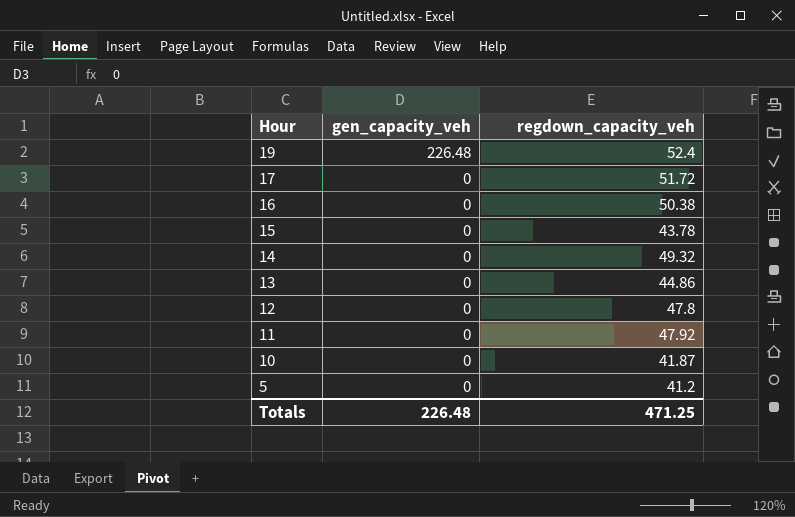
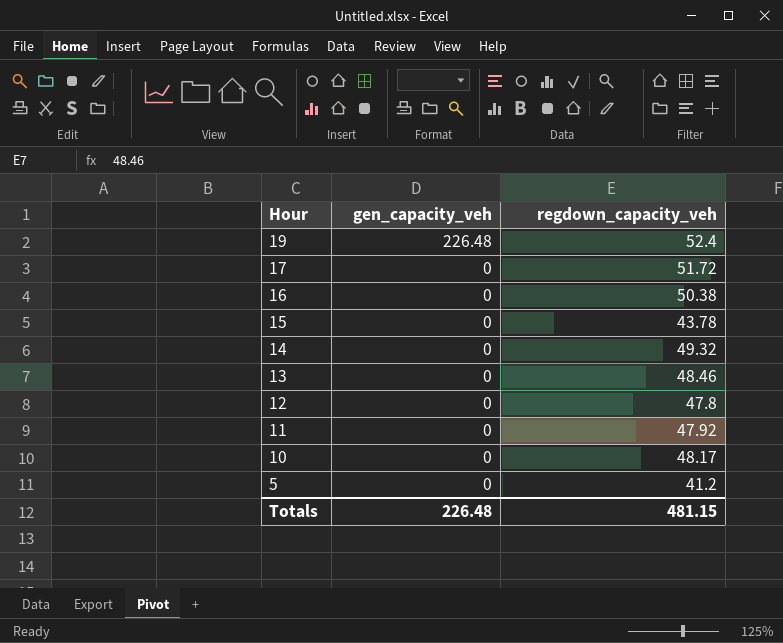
13 | regdown_capacity_veh: 44.86 -> 48.46
10 | regdown_capacity_veh: 41.87 -> 48.17
Totals | regdown_capacity_veh: 471.25 -> 481.15

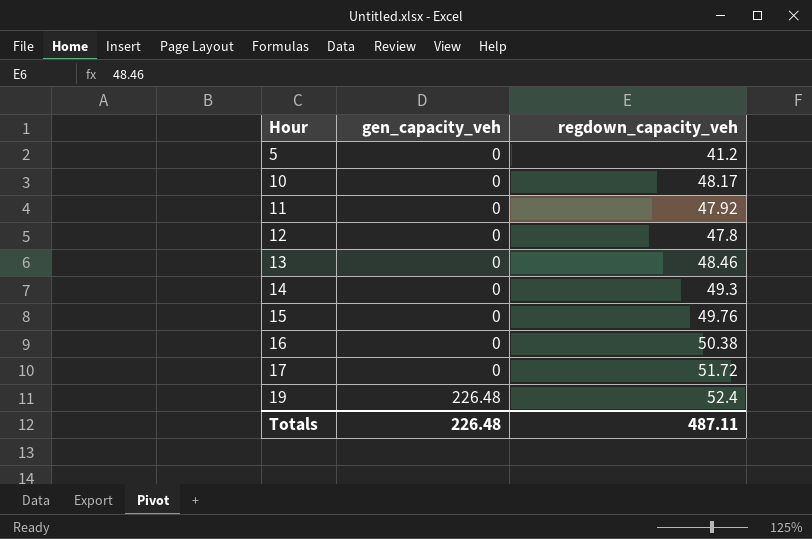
row order: Hour descending -> Hour ascending
14 | regdown_capacity_veh: 49.32 -> 49.3
15 | regdown_capacity_veh: 43.78 -> 49.76
Totals | regdown_capacity_veh: 481.15 -> 487.11

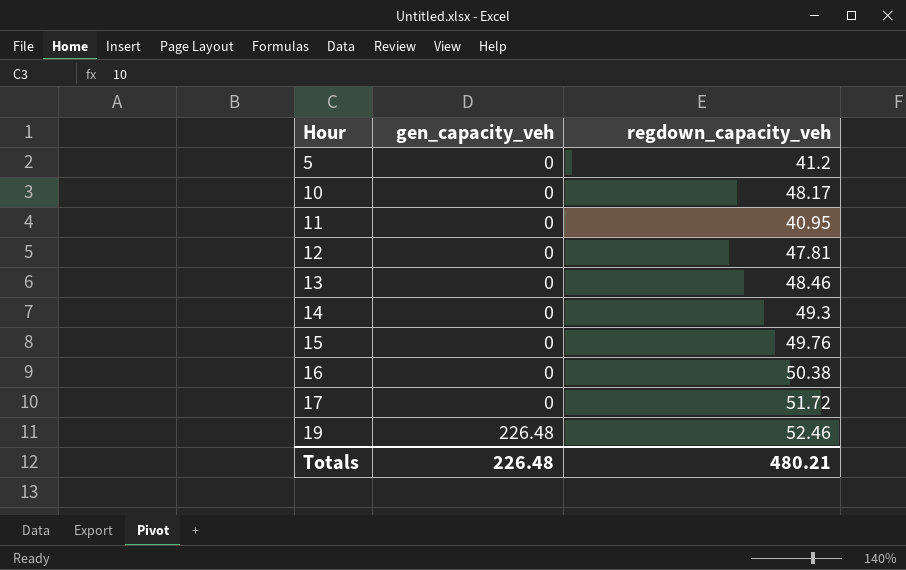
11 | regdown_capacity_veh: 47.92 -> 40.95
12 | regdown_capacity_veh: 47.8 -> 47.81
19 | regdown_capacity_veh: 52.4 -> 52.46
Totals | regdown_capacity_veh: 487.11 -> 480.21

